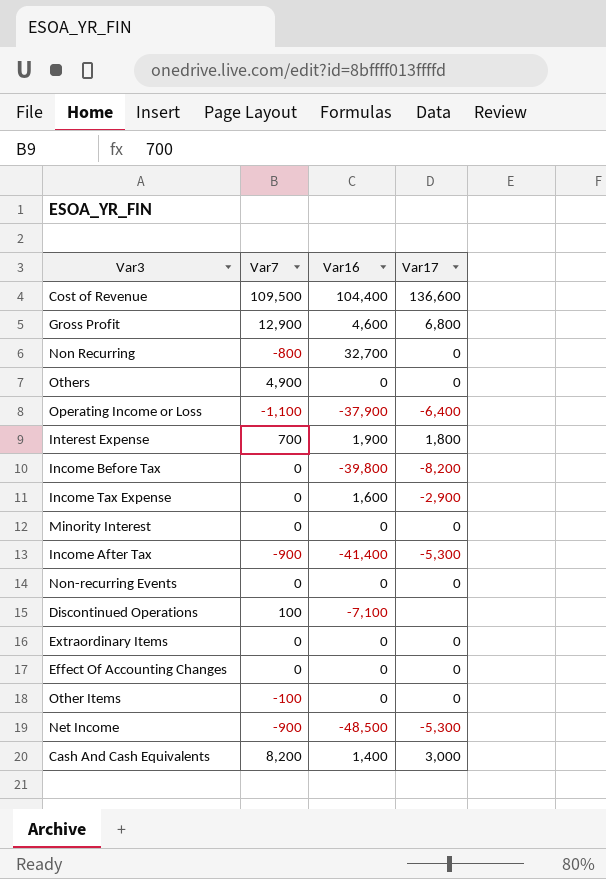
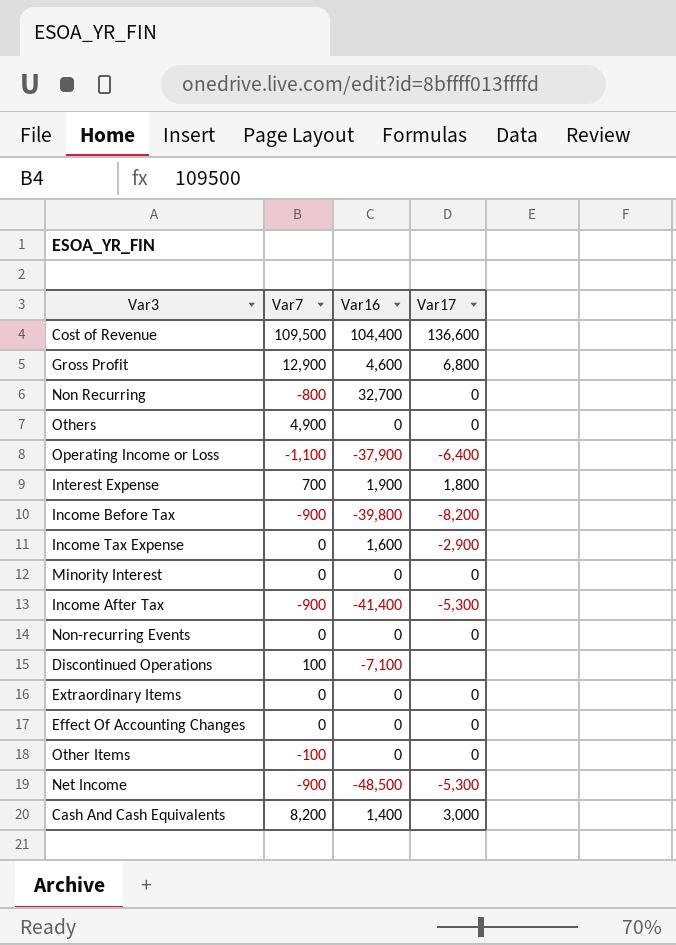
Income Before Tax | Var7: 0 -> -900

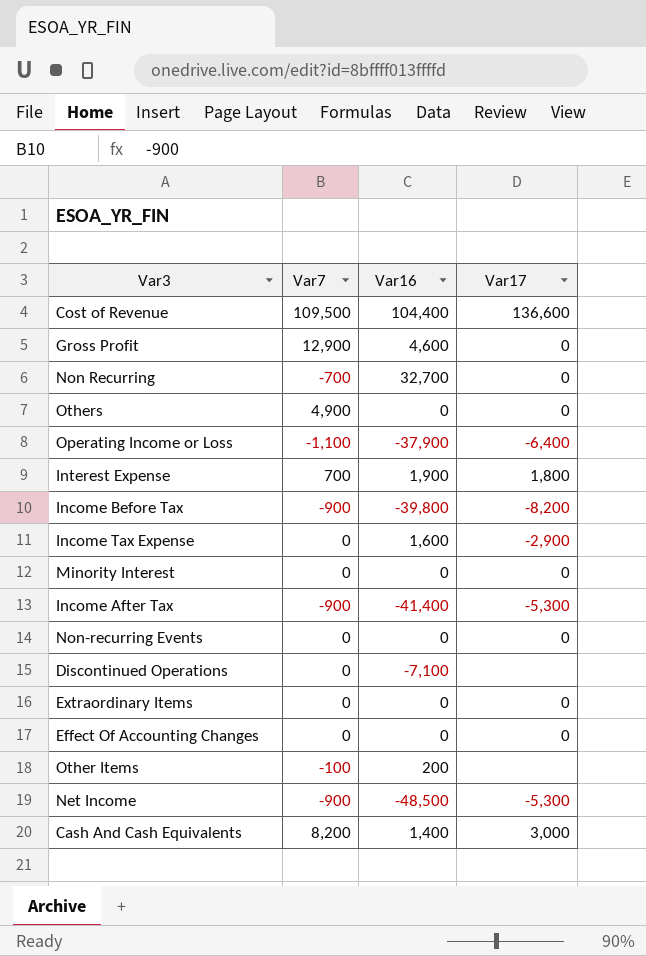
Gross Profit | Var17: 6,800 -> 0
Non Recurring | Var7: -800 -> -700
Discontinued Operations | Var7: 100 -> 0
Other Items | Var16: 0 -> 200
Other Items | Var17: 0 -> none

